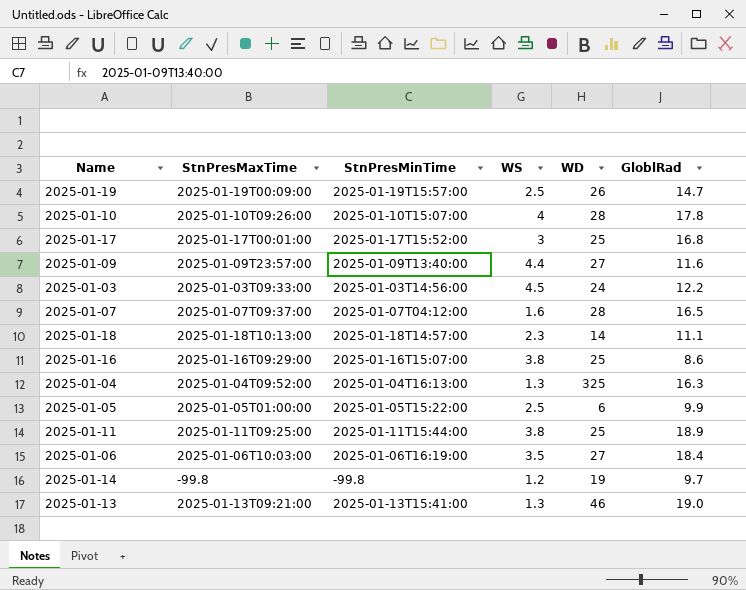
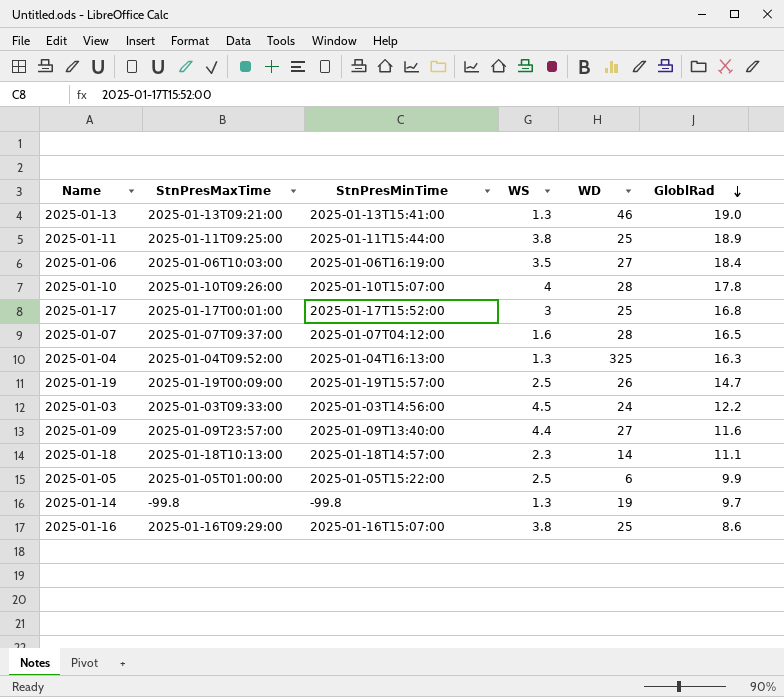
row order: none -> GloblRad descending
2025-01-14 | WS: 1.2 -> 1.3

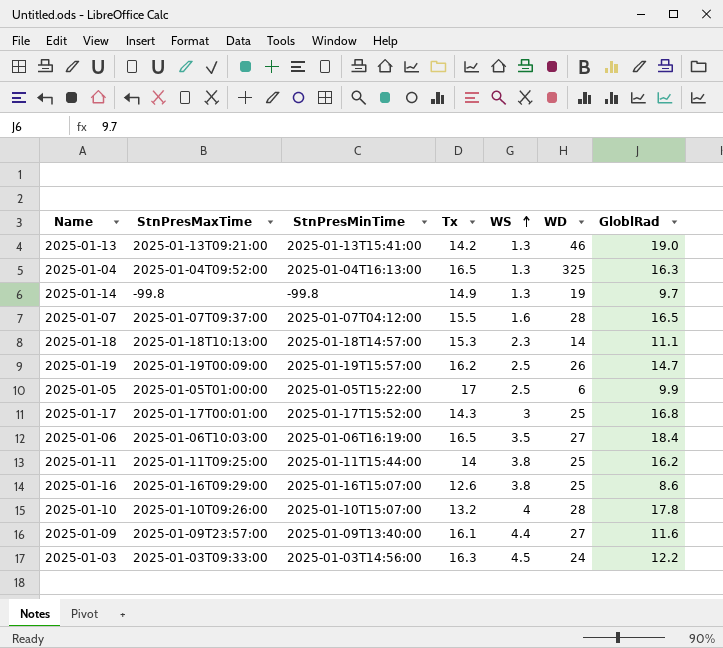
row order: GloblRad descending -> WS ascending
column Tx | position: none -> 4
2025-01-11 | GloblRad: 18.9 -> 16.2

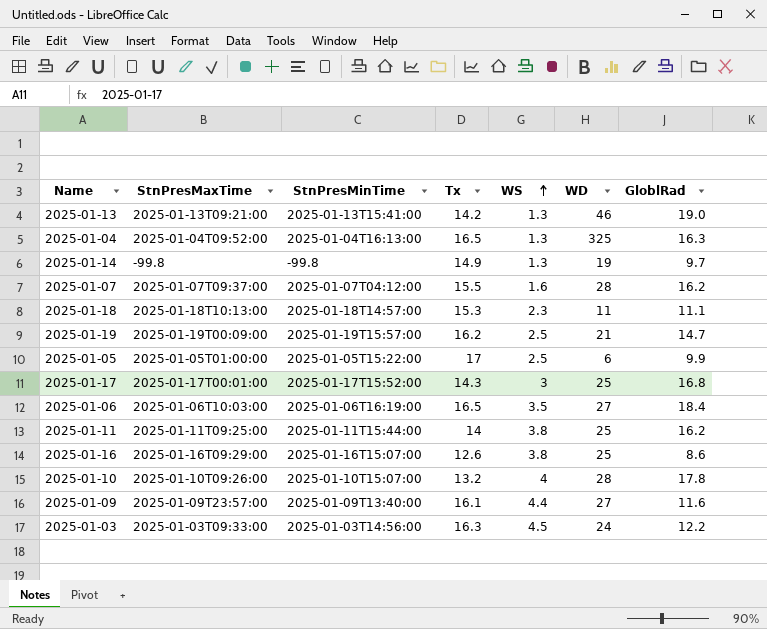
2025-01-07 | GloblRad: 16.5 -> 16.2
2025-01-18 | WD: 14 -> 11
2025-01-19 | WD: 26 -> 21

